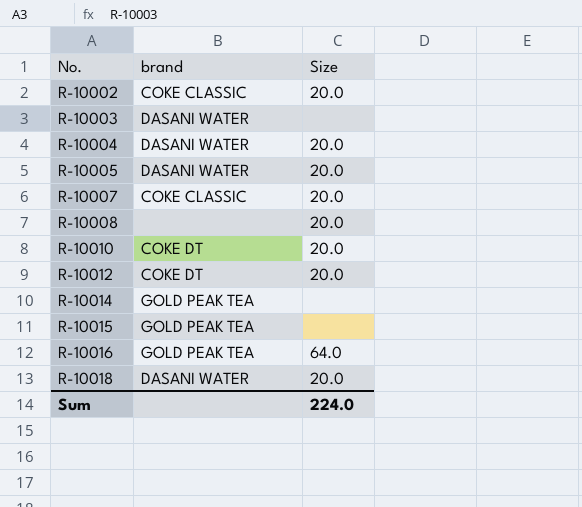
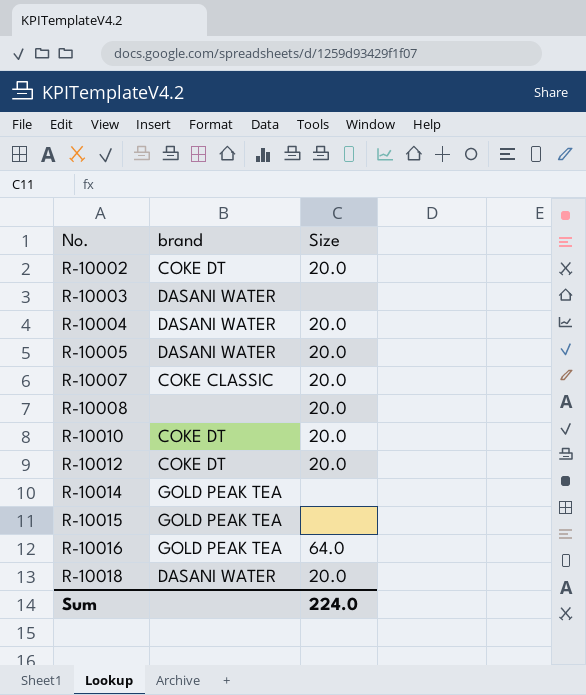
R-10002 | brand: COKE CLASSIC -> COKE DT

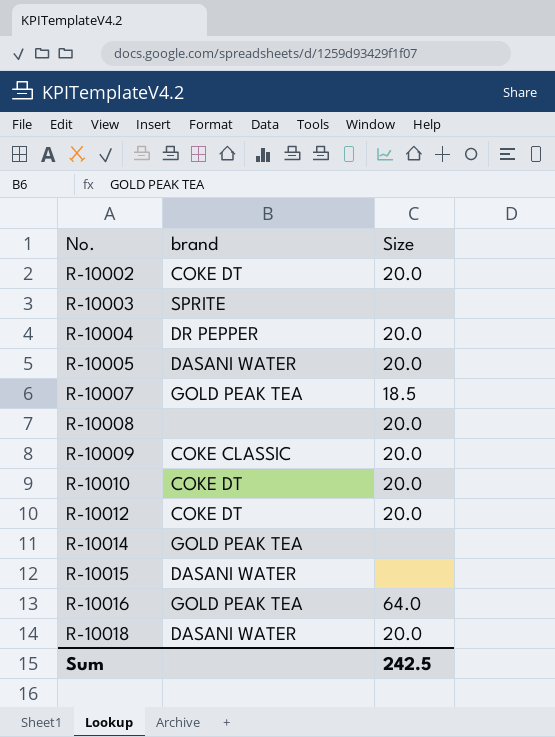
R-10003 | brand: DASANI WATER -> SPRITE
R-10004 | brand: DASANI WATER -> DR PEPPER
R-10007 | brand: COKE CLASSIC -> GOLD PEAK TEA
R-10007 | Size: 20.0 -> 18.5
row R-10009: none -> COKE CLASSIC | 20.0
R-10015 | brand: GOLD PEAK TEA -> DASANI WATER
Sum | Size: 224.0 -> 242.5

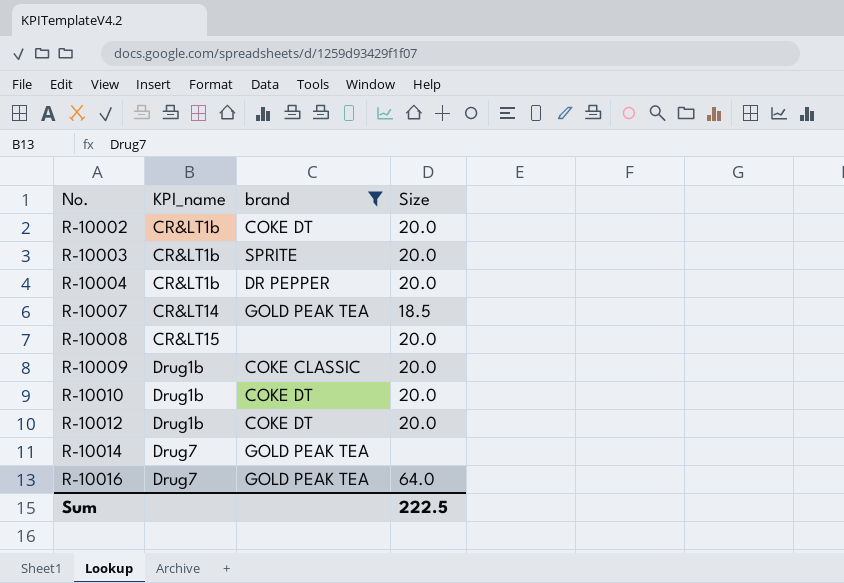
filter: none -> brand != DASANI WATER
column KPI_name | position: none -> 2
R-10003 | Size: none -> 20.0
Sum | Size: 242.5 -> 222.5

